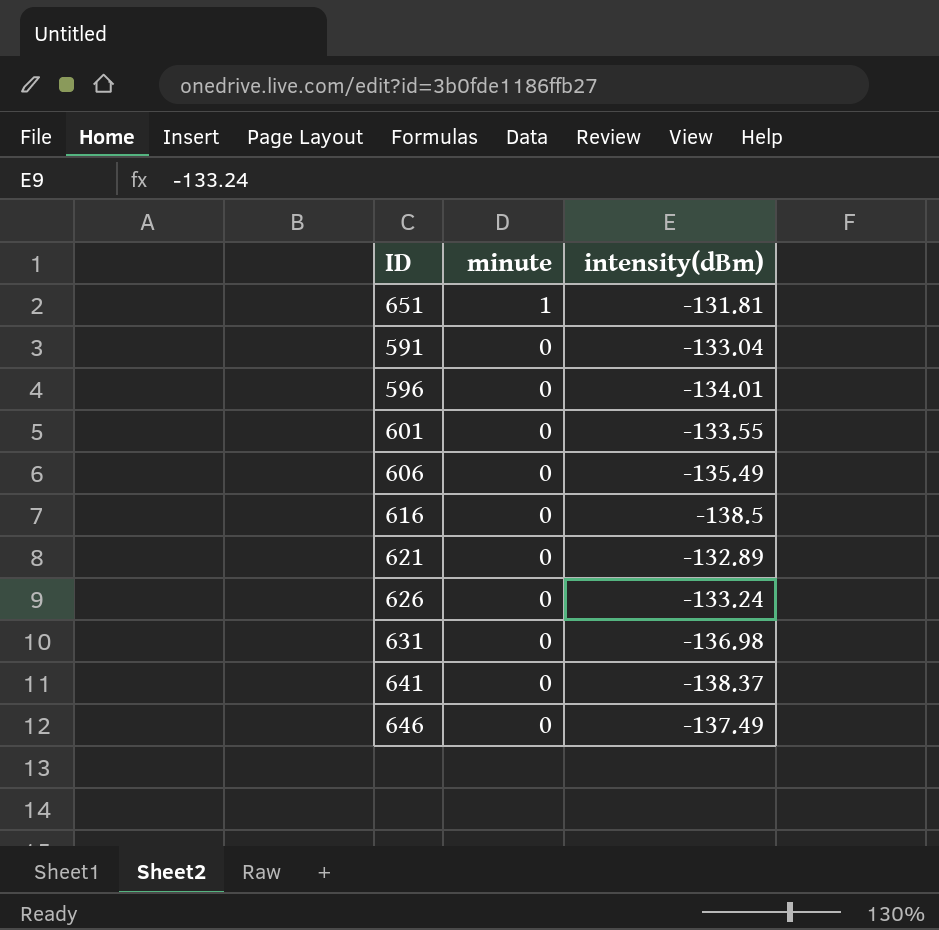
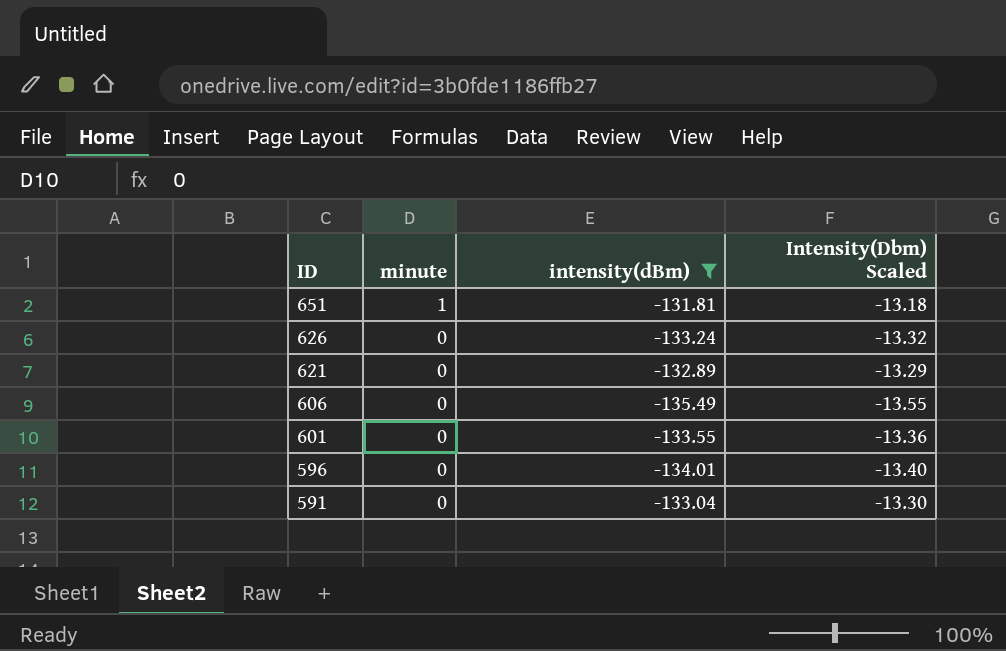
filter: none -> intensity(dBm) >= -135.49
row order: minute descending -> ID descending
column Intensity(Dbm) Scaled | formula: none -> [intensity(dBm)] * 0.1

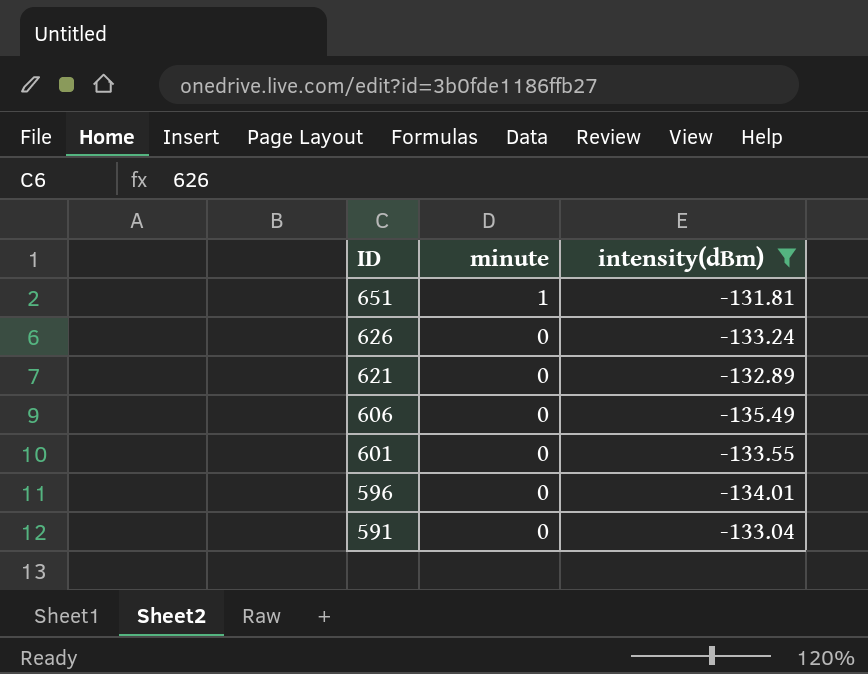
column Intensity(Dbm) Scaled | formula: [intensity(dBm)] * 0.1 -> none

